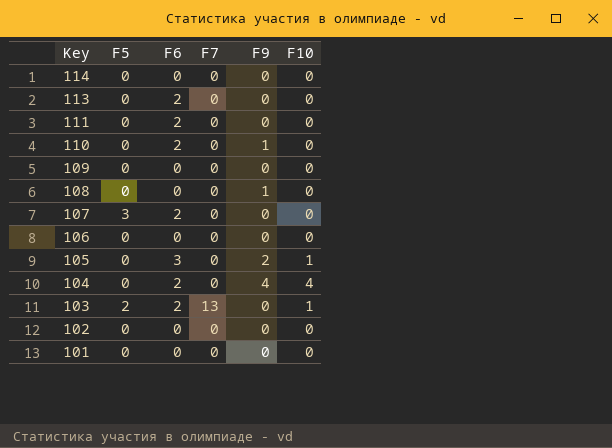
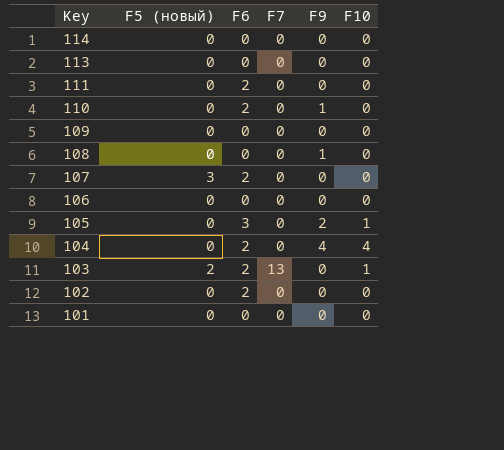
column name: F5 -> F5 (новый)
113 | F6: 2 -> 0
102 | F6: 0 -> 2

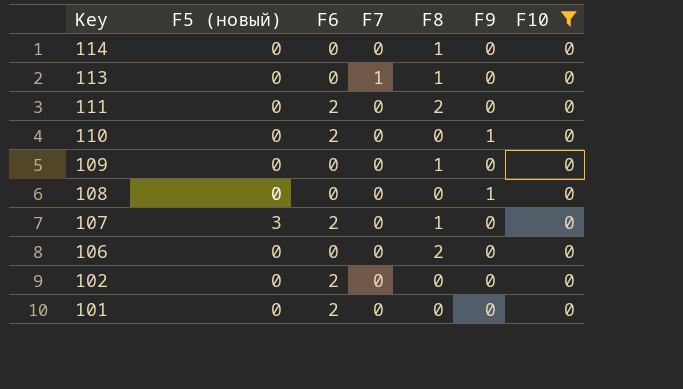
filter: none -> F10 = 0
column F8 | position: none -> 5
113 | F7: 0 -> 1
101 | F6: 0 -> 2

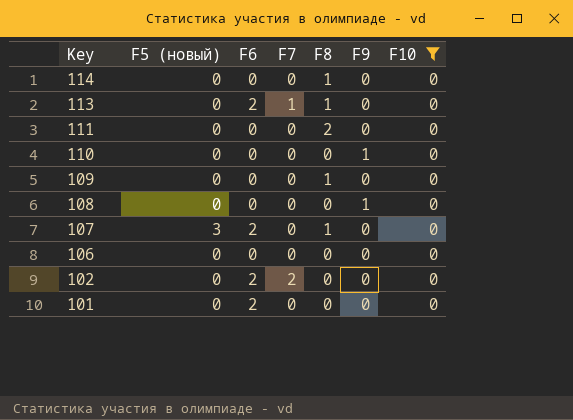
113 | F6: 0 -> 2
111 | F6: 2 -> 0
110 | F6: 2 -> 0
106 | F8: 2 -> 0
102 | F7: 0 -> 2

